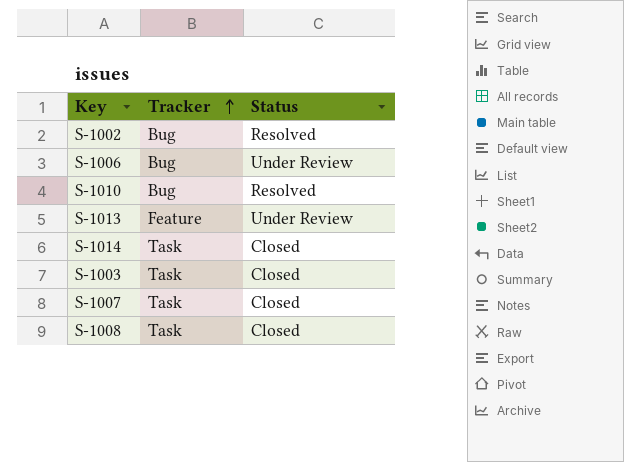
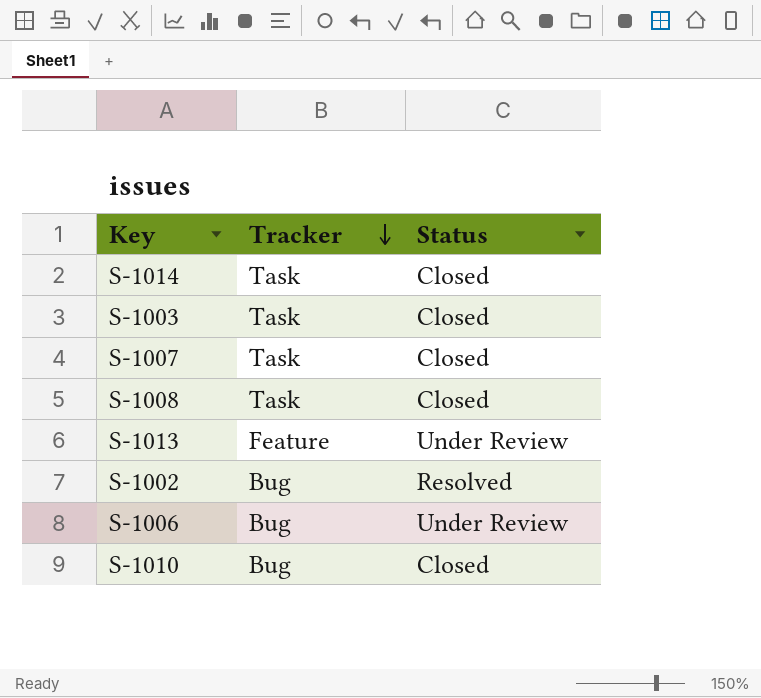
row order: Tracker ascending -> Tracker descending
S-1010 | Status: Resolved -> Closed

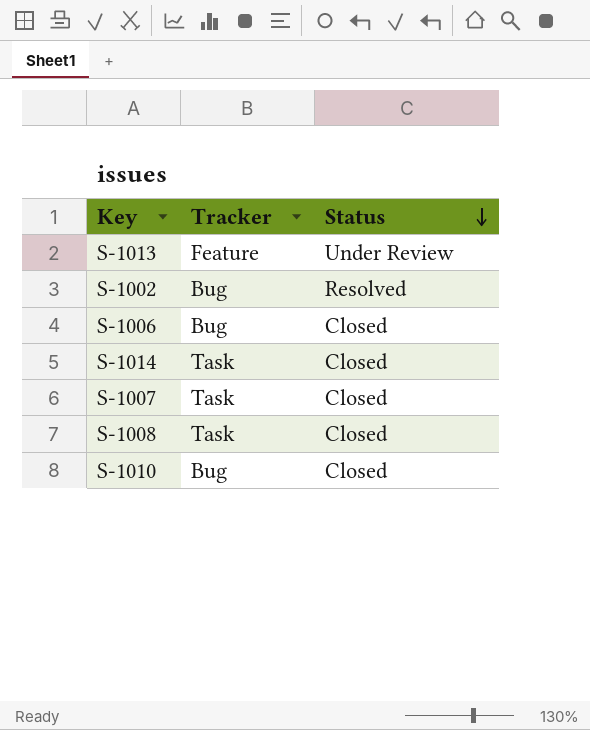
row order: Tracker descending -> Status descending
row S-1003: Task | Closed -> none
S-1006 | Status: Under Review -> Closed

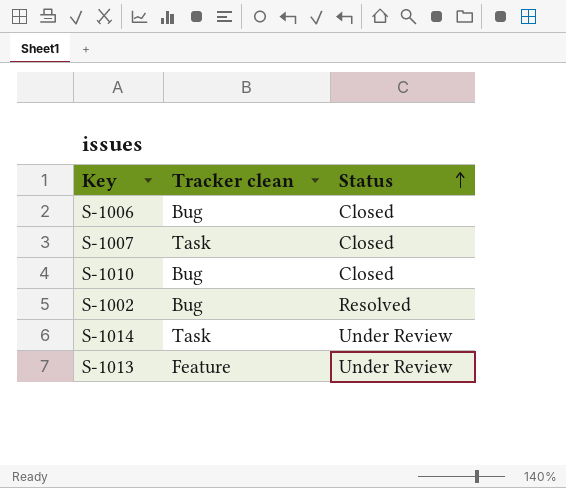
row order: Status descending -> Status ascending
column name: Tracker -> Tracker clean
row S-1008: Task | Closed -> none
S-1014 | Status: Closed -> Under Review

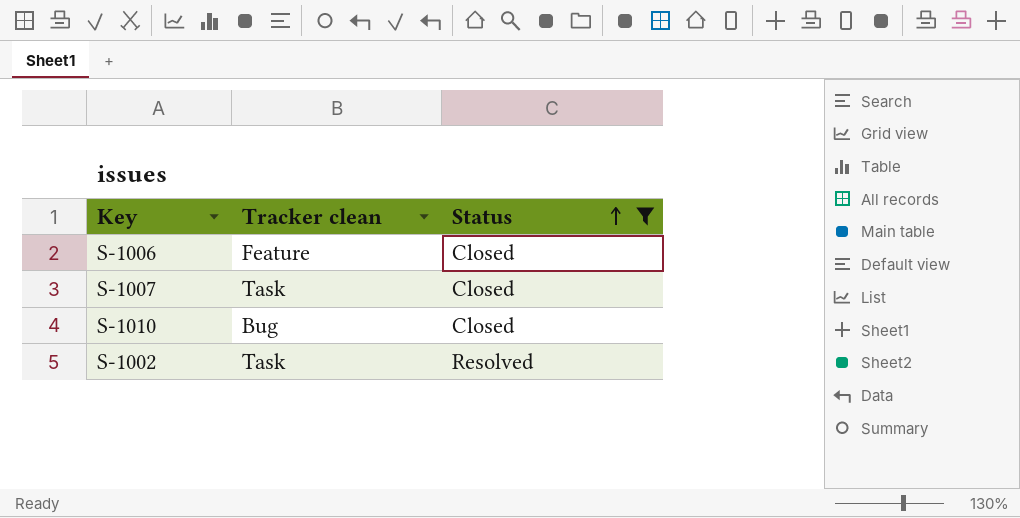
filter: none -> Status != Under Review
S-1006 | Tracker clean: Bug -> Feature
S-1002 | Tracker clean: Bug -> Task

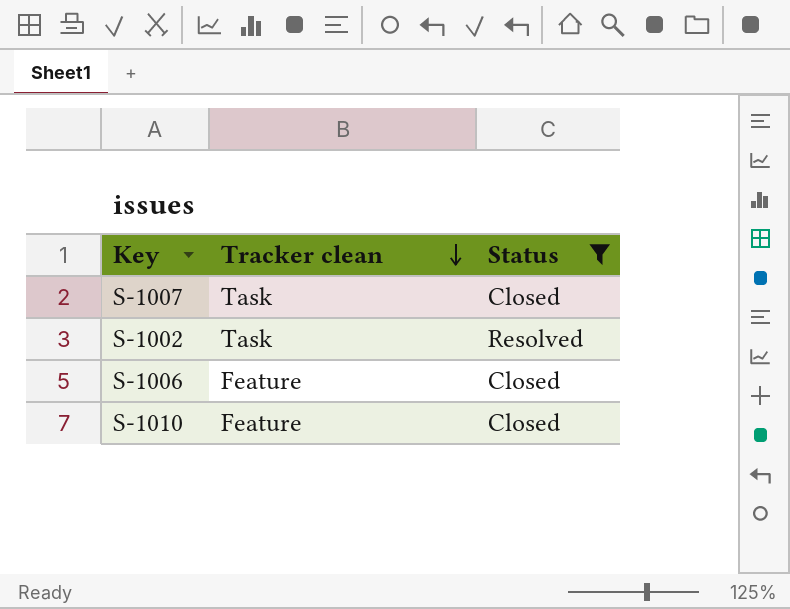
row order: Status ascending -> Tracker clean descending
S-1010 | Tracker clean: Bug -> Feature

